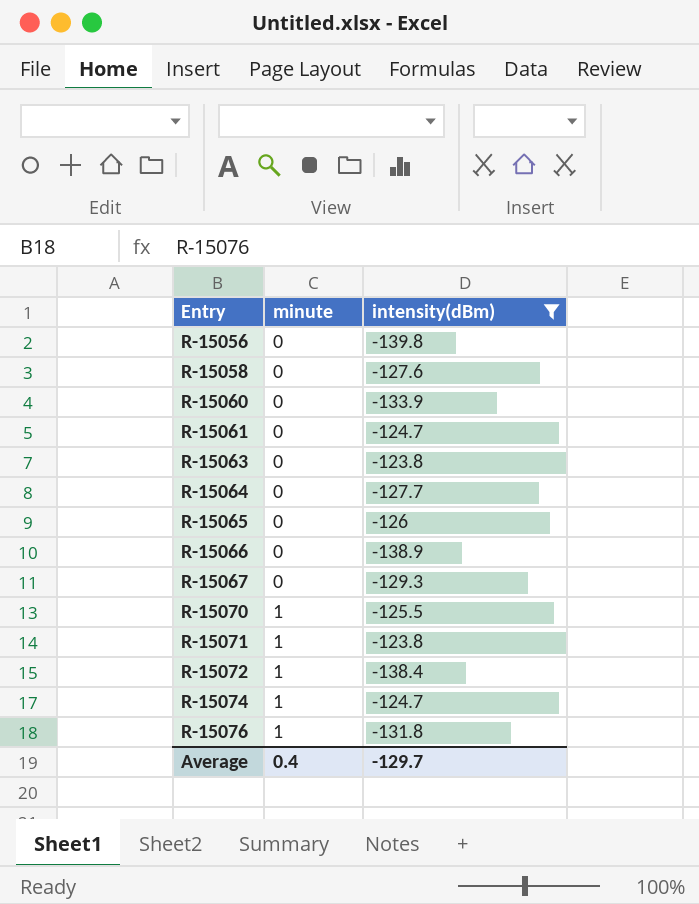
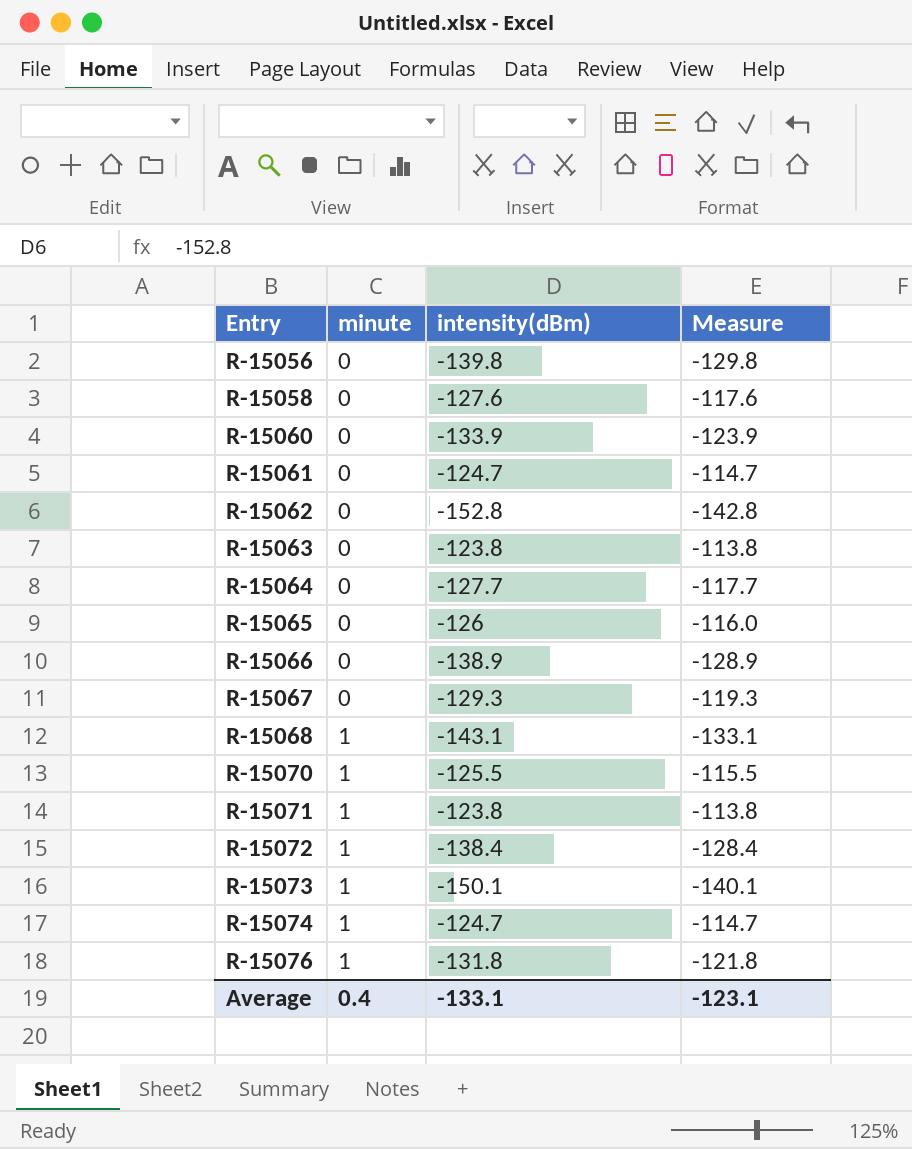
filter: intensity(dBm) >= -139.8 -> none
column Measure | formula: none -> [intensity(dBm)] + 10
Average | intensity(dBm): -129.7 -> -133.1

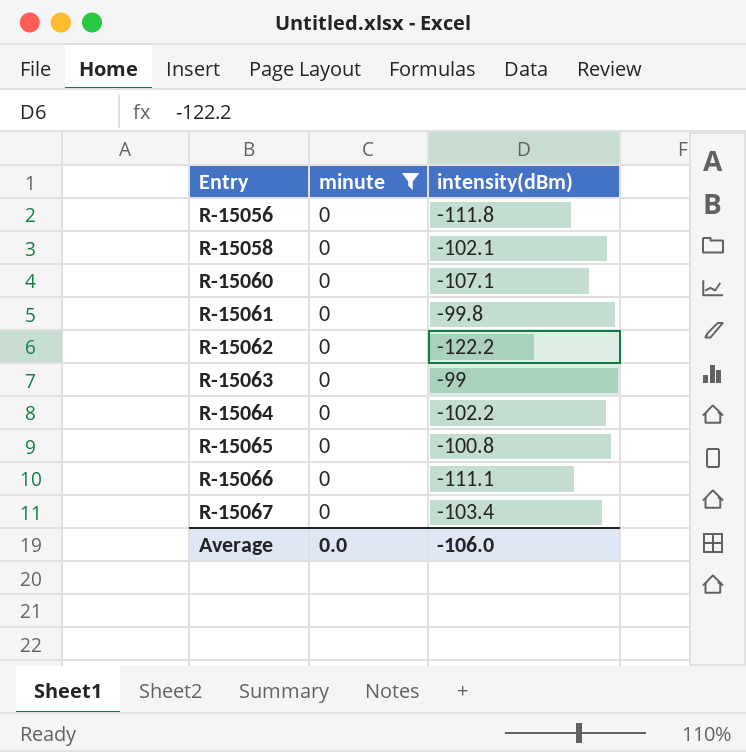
filter: none -> minute = 0
column Measure | formula: [intensity(dBm)] + 10 -> none
R-15056 | intensity(dBm): -139.8 -> -111.8
R-15058 | intensity(dBm): -127.6 -> -102.1
R-15060 | intensity(dBm): -133.9 -> -107.1
R-15061 | intensity(dBm): -124.7 -> -99.8
R-15062 | intensity(dBm): -152.8 -> -122.2
R-15063 | intensity(dBm): -123.8 -> -99
R-15064 | intensity(dBm): -127.7 -> -102.2
R-15065 | intensity(dBm): -126 -> -100.8
R-15066 | intensity(dBm): -138.9 -> -111.1
R-15067 | intensity(dBm): -129.3 -> -103.4
Average | minute: 0.4 -> 0.0
Average | intensity(dBm): -133.1 -> -106.0

